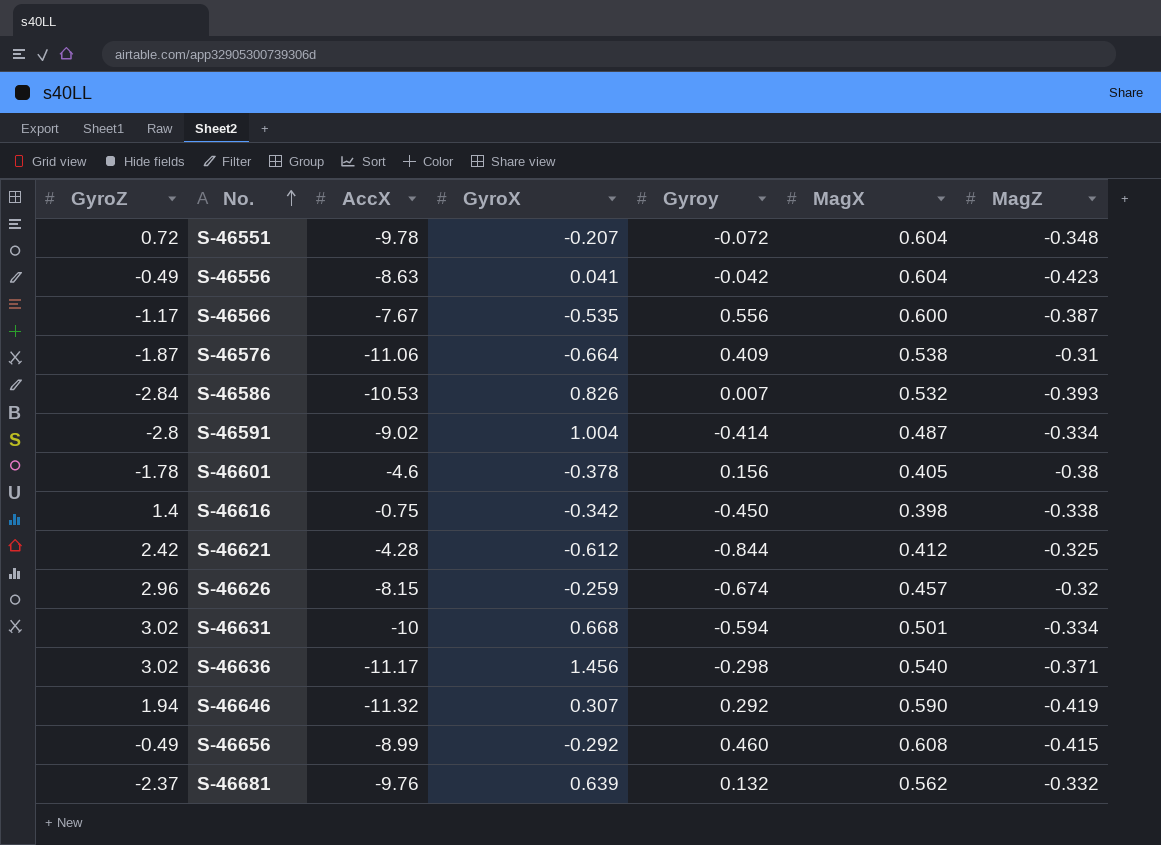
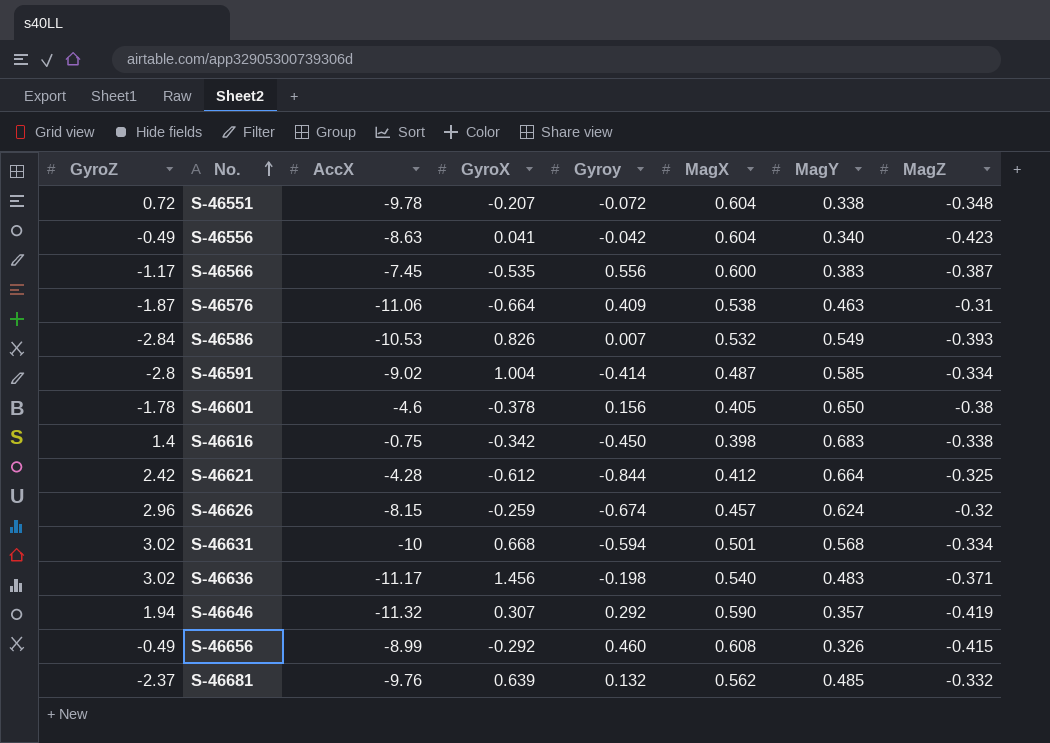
column MagY | position: none -> 7
S-46566 | AccX: -7.67 -> -7.45
S-46636 | Gyroy: -0.298 -> -0.198

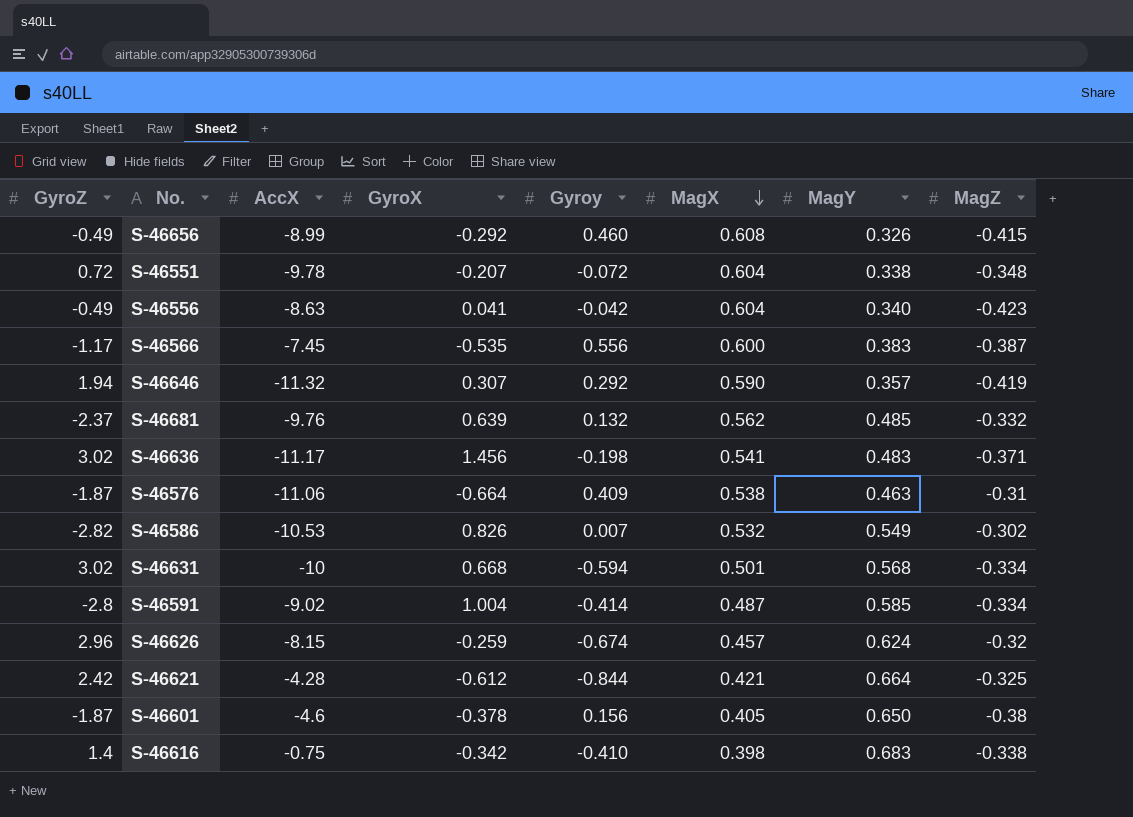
row order: No. ascending -> MagX descending
S-46636 | MagX: 0.540 -> 0.541
S-46586 | GyroZ: -2.84 -> -2.82
S-46586 | MagZ: -0.393 -> -0.302
S-46621 | MagX: 0.412 -> 0.421
S-46601 | GyroZ: -1.78 -> -1.87
S-46616 | Gyroy: -0.450 -> -0.410

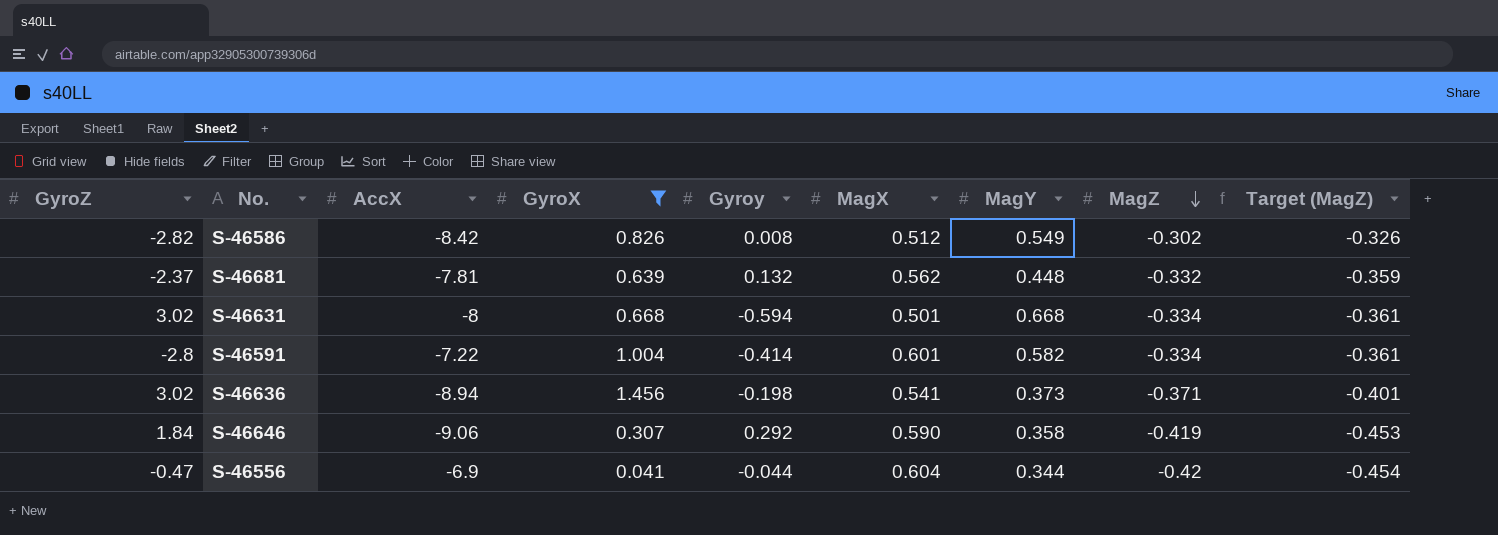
filter: none -> GyroX >= 0.041
row order: MagX descending -> MagZ descending
column Target (MagZ) | formula: none -> [MagZ] * 1.08
S-46586 | AccX: -10.53 -> -8.42
S-46586 | Gyroy: 0.007 -> 0.008
S-46586 | MagX: 0.532 -> 0.512
S-46681 | AccX: -9.76 -> -7.81
S-46681 | MagY: 0.485 -> 0.448
S-46631 | AccX: -10 -> -8
S-46631 | MagY: 0.568 -> 0.668
S-46591 | AccX: -9.02 -> -7.22
S-46591 | MagX: 0.487 -> 0.601
S-46591 | MagY: 0.585 -> 0.582
S-46636 | AccX: -11.17 -> -8.94
S-46636 | MagY: 0.483 -> 0.373
S-46646 | GyroZ: 1.94 -> 1.84
S-46646 | AccX: -11.32 -> -9.06
S-46646 | MagY: 0.357 -> 0.358
S-46556 | GyroZ: -0.49 -> -0.47
S-46556 | AccX: -8.63 -> -6.9
S-46556 | Gyroy: -0.042 -> -0.044
S-46556 | MagY: 0.340 -> 0.344
S-46556 | MagZ: -0.423 -> -0.42

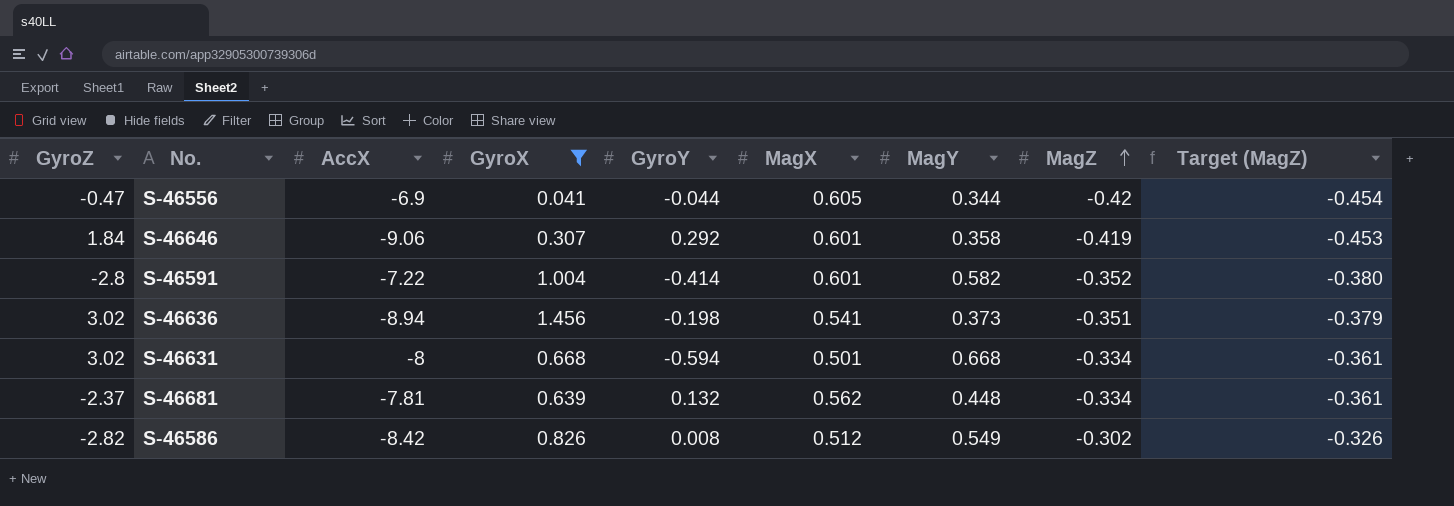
row order: MagZ descending -> MagZ ascending
column name: Gyroy -> GyroY
S-46556 | MagX: 0.604 -> 0.605
S-46646 | MagX: 0.590 -> 0.601
S-46591 | MagZ: -0.334 -> -0.352
S-46591 | Target (MagZ): -0.361 -> -0.380
S-46636 | MagZ: -0.371 -> -0.351
S-46636 | Target (MagZ): -0.401 -> -0.379
S-46681 | MagZ: -0.332 -> -0.334
S-46681 | Target (MagZ): -0.359 -> -0.361

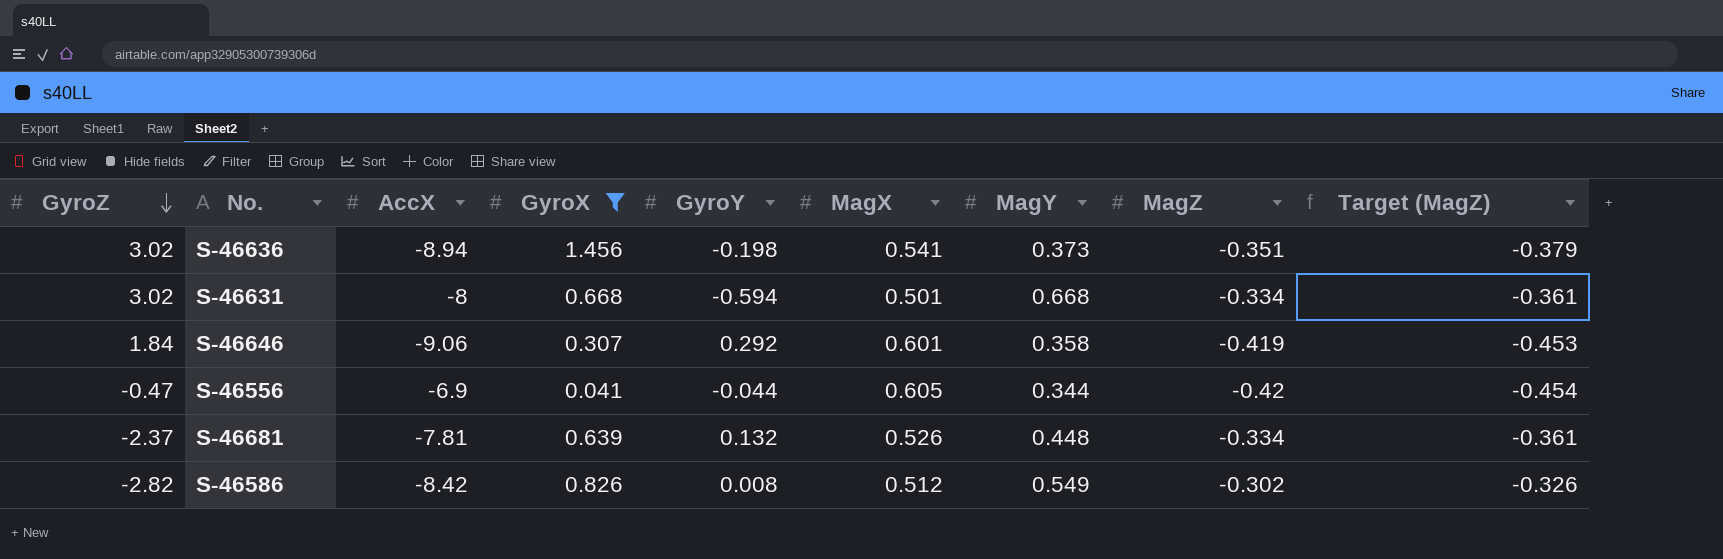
row order: MagZ ascending -> GyroZ descending
row S-46591: -2.8 | -7.22 | 1.004 | -0.414 | 0.601 | 0.582 | -0.352 | -0.380 -> none
S-46681 | MagX: 0.562 -> 0.526

